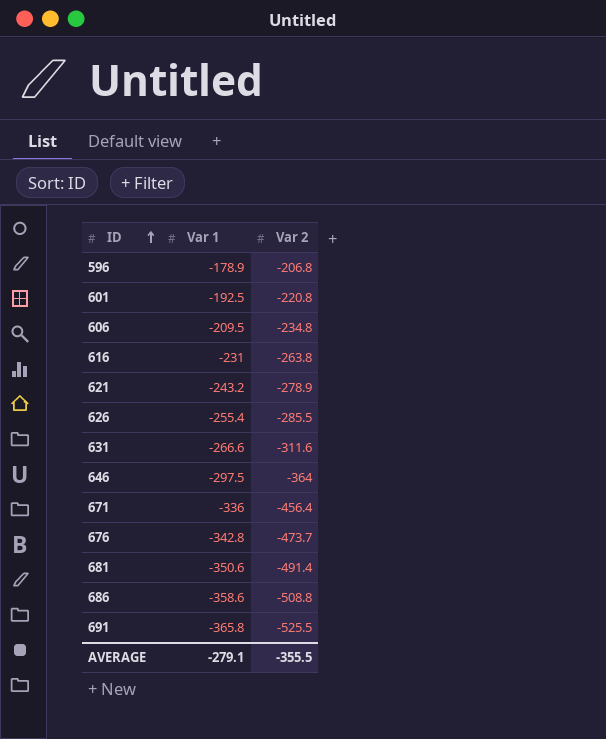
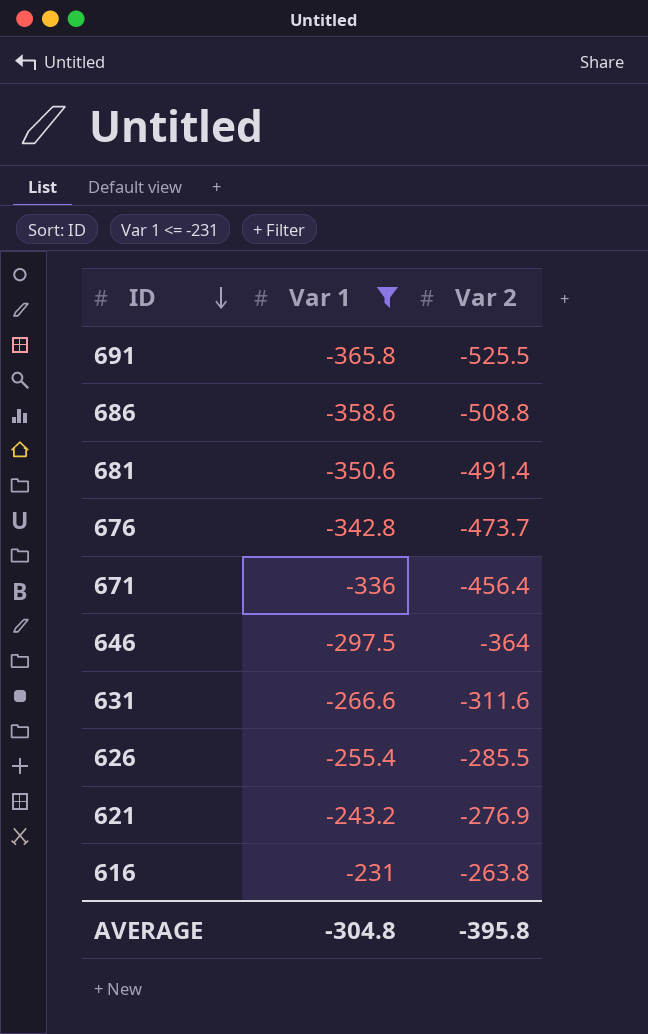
filter: none -> Var 1 <= -231
row order: ID ascending -> ID descending
621 | Var 2: -278.9 -> -276.9
AVERAGE | Var 1: -279.1 -> -304.8
AVERAGE | Var 2: -355.5 -> -395.8

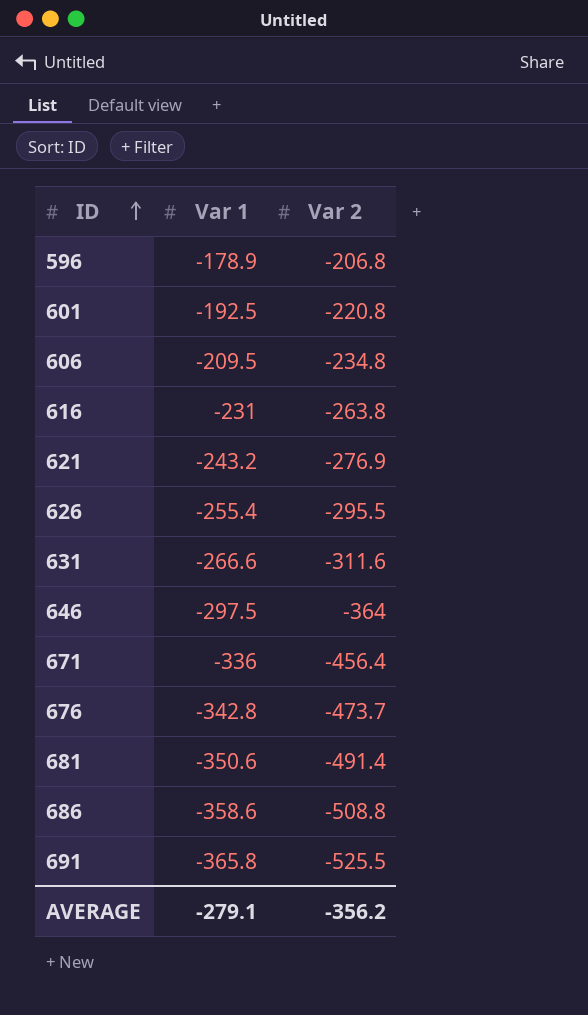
filter: Var 1 <= -231 -> none
row order: ID descending -> ID ascending
626 | Var 2: -285.5 -> -295.5
AVERAGE | Var 1: -304.8 -> -279.1
AVERAGE | Var 2: -395.8 -> -356.2

